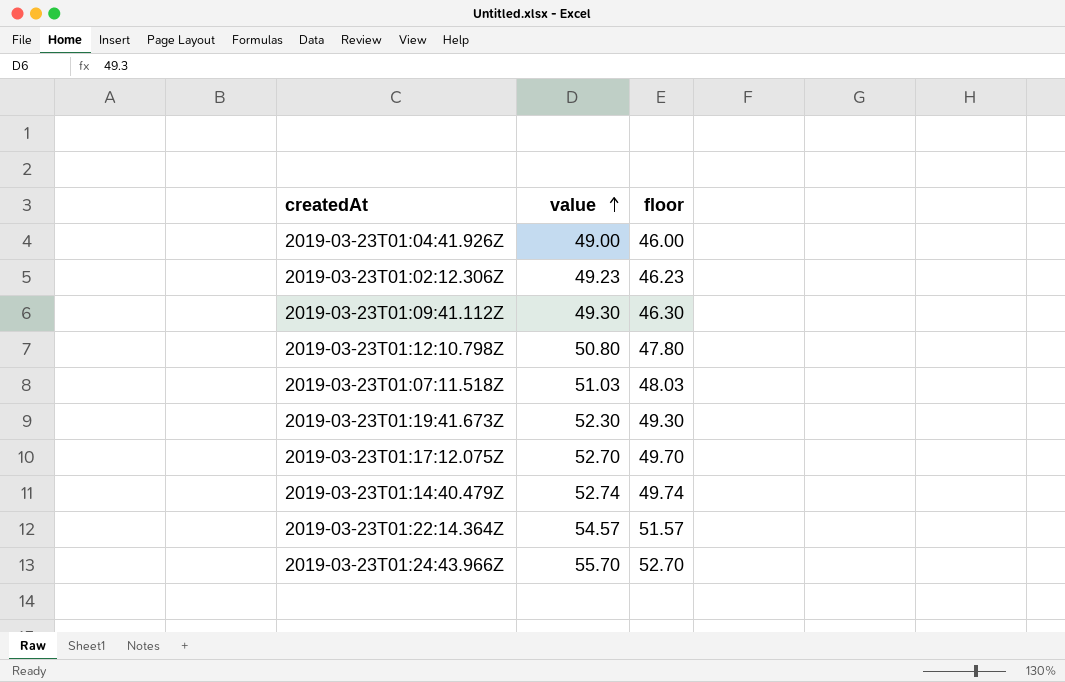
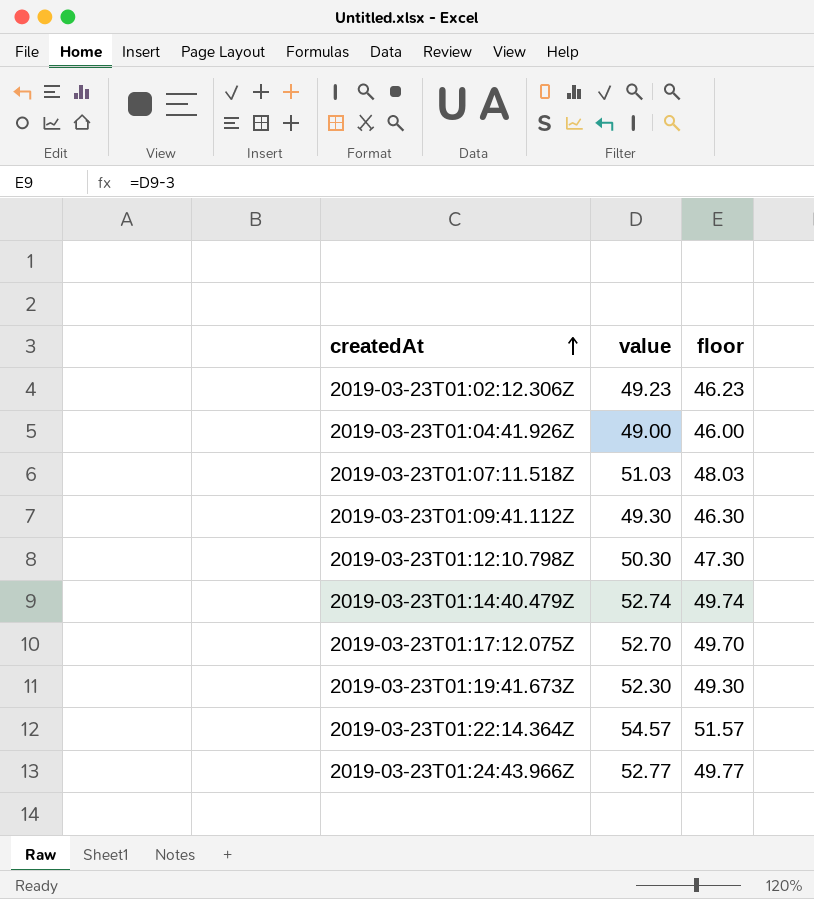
row order: value ascending -> createdAt ascending
2019-03-23T01:12:10.798Z | value: 50.80 -> 50.30
2019-03-23T01:12:10.798Z | floor: 47.80 -> 47.30
2019-03-23T01:24:43.966Z | value: 55.70 -> 52.77
2019-03-23T01:24:43.966Z | floor: 52.70 -> 49.77

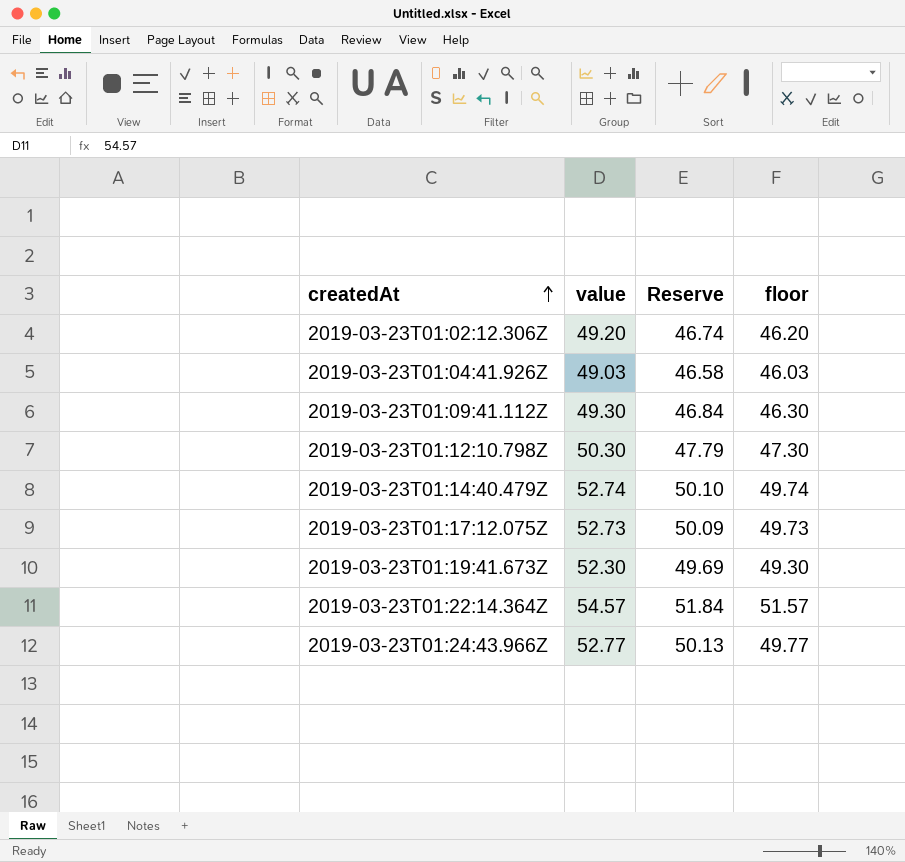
column Reserve | formula: none -> [value] * 0.95
row 2019-03-23T01:07:11.518Z: 51.03 | 48.03 -> none
2019-03-23T01:02:12.306Z | value: 49.23 -> 49.20
2019-03-23T01:02:12.306Z | floor: 46.23 -> 46.20
2019-03-23T01:04:41.926Z | value: 49.00 -> 49.03
2019-03-23T01:04:41.926Z | floor: 46.00 -> 46.03
2019-03-23T01:17:12.075Z | value: 52.70 -> 52.73
2019-03-23T01:17:12.075Z | floor: 49.70 -> 49.73

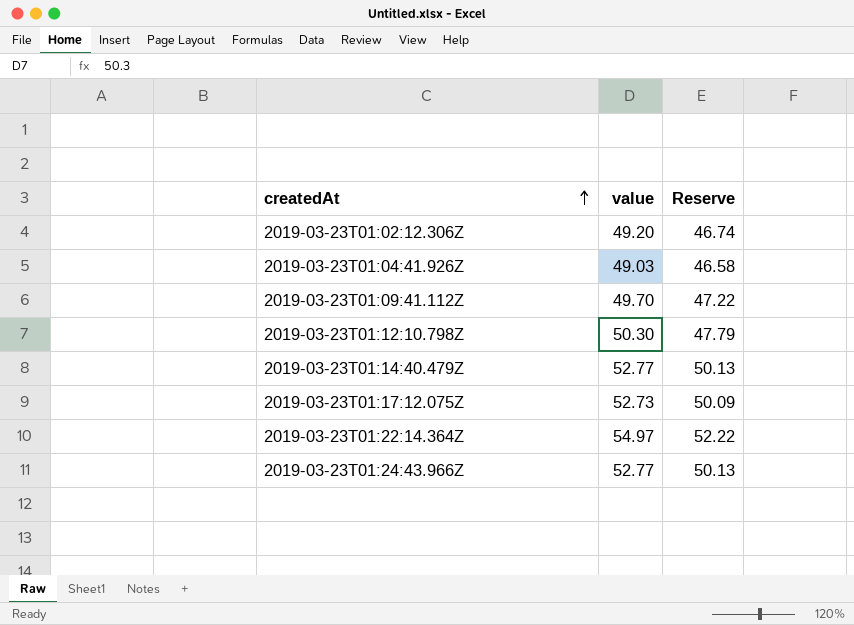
column floor | formula: [value] - 3 -> none
row 2019-03-23T01:19:41.673Z: 52.30 | 49.69 | 49.30 -> none
2019-03-23T01:09:41.112Z | value: 49.30 -> 49.70
2019-03-23T01:09:41.112Z | Reserve: 46.84 -> 47.22
2019-03-23T01:14:40.479Z | value: 52.74 -> 52.77
2019-03-23T01:14:40.479Z | Reserve: 50.10 -> 50.13
2019-03-23T01:22:14.364Z | value: 54.57 -> 54.97
2019-03-23T01:22:14.364Z | Reserve: 51.84 -> 52.22

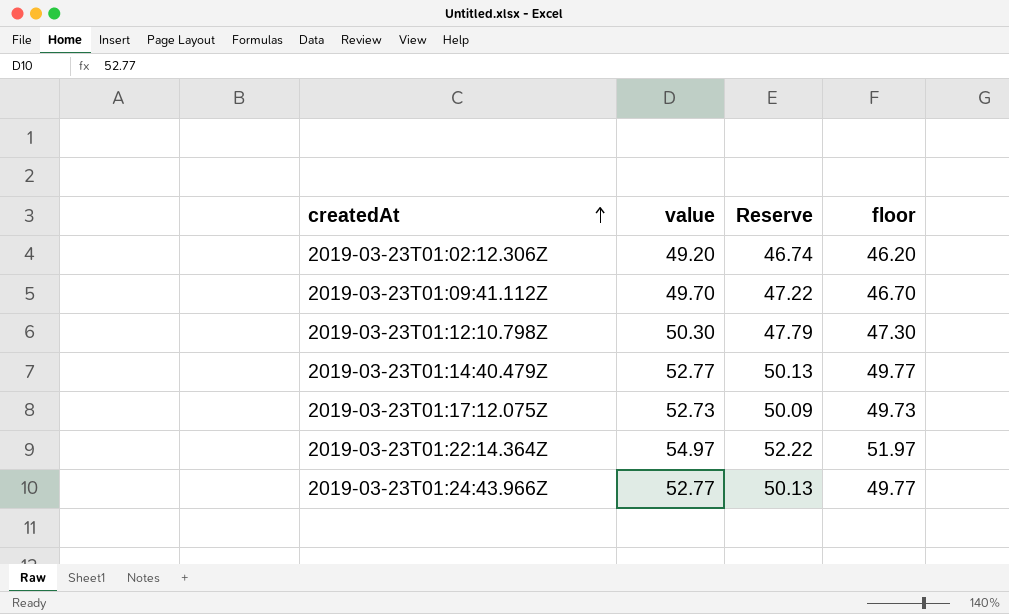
column floor | formula: none -> [value] - 3
row 2019-03-23T01:04:41.926Z: 49.03 | 46.58 -> none

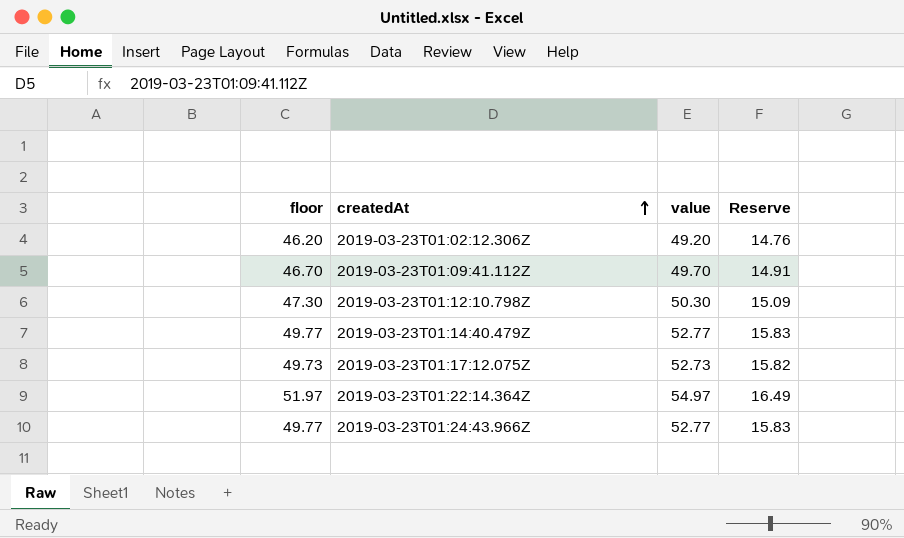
column floor | position: 4 -> 1
column Reserve | formula: [value] * 0.95 -> [value] * 0.3

